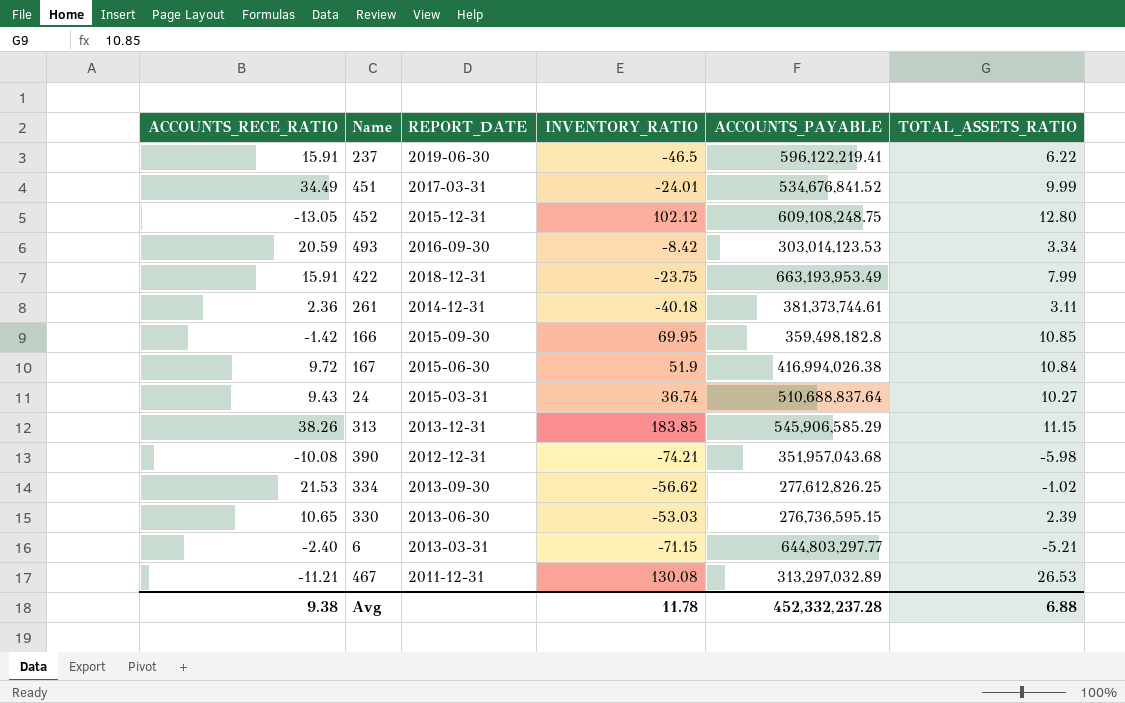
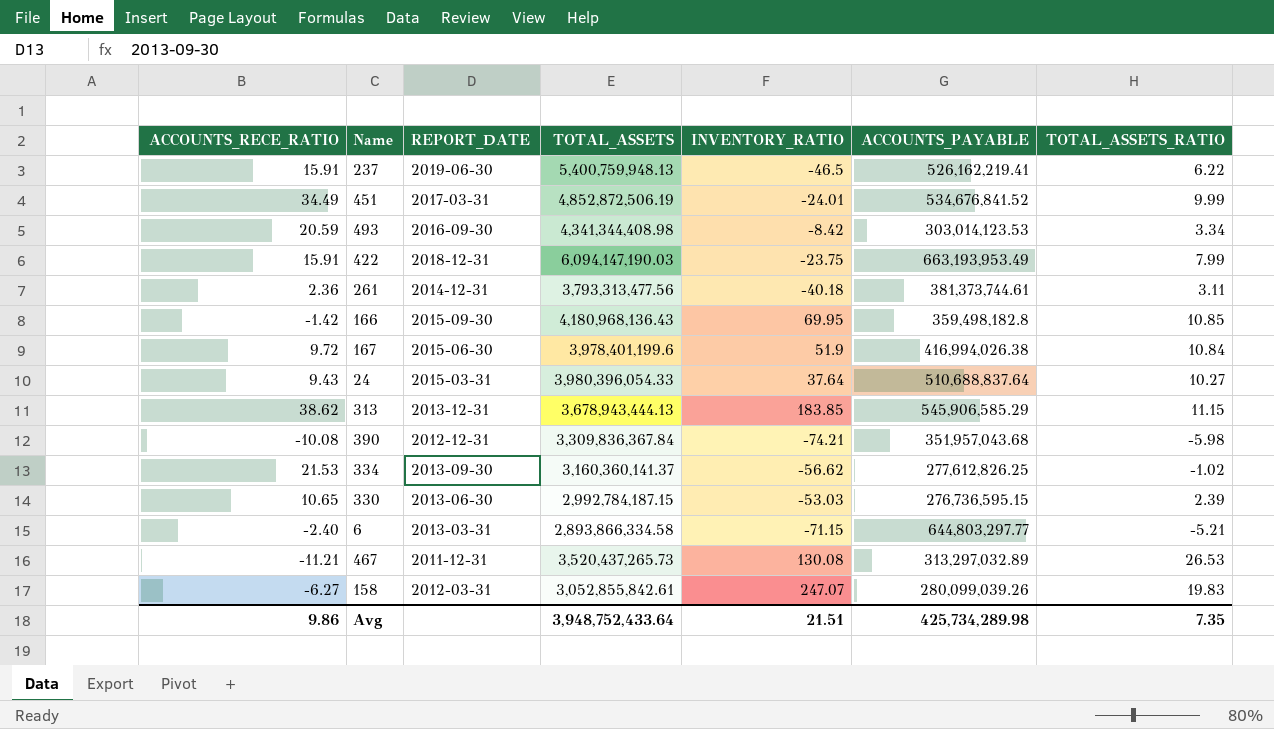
column TOTAL_ASSETS | position: none -> 4
row 452: -13.05 | 2015-12-31 | 102.12 | 609,108,248.75 | 12.80 -> none
237 | ACCOUNTS_PAYABLE: 596,122,219.41 -> 526,162,219.41
24 | INVENTORY_RATIO: 36.74 -> 37.64
313 | ACCOUNTS_RECE_RATIO: 38.26 -> 38.62
row 158: none -> -6.27 | 2012-03-31 | 3,052,855,842.61 | 247.07 | 280,099,039.26 | 19.83
Avg | ACCOUNTS_RECE_RATIO: 9.38 -> 9.86
Avg | INVENTORY_RATIO: 11.78 -> 21.51
Avg | ACCOUNTS_PAYABLE: 452,332,237.28 -> 425,734,289.98
Avg | TOTAL_ASSETS_RATIO: 6.88 -> 7.35

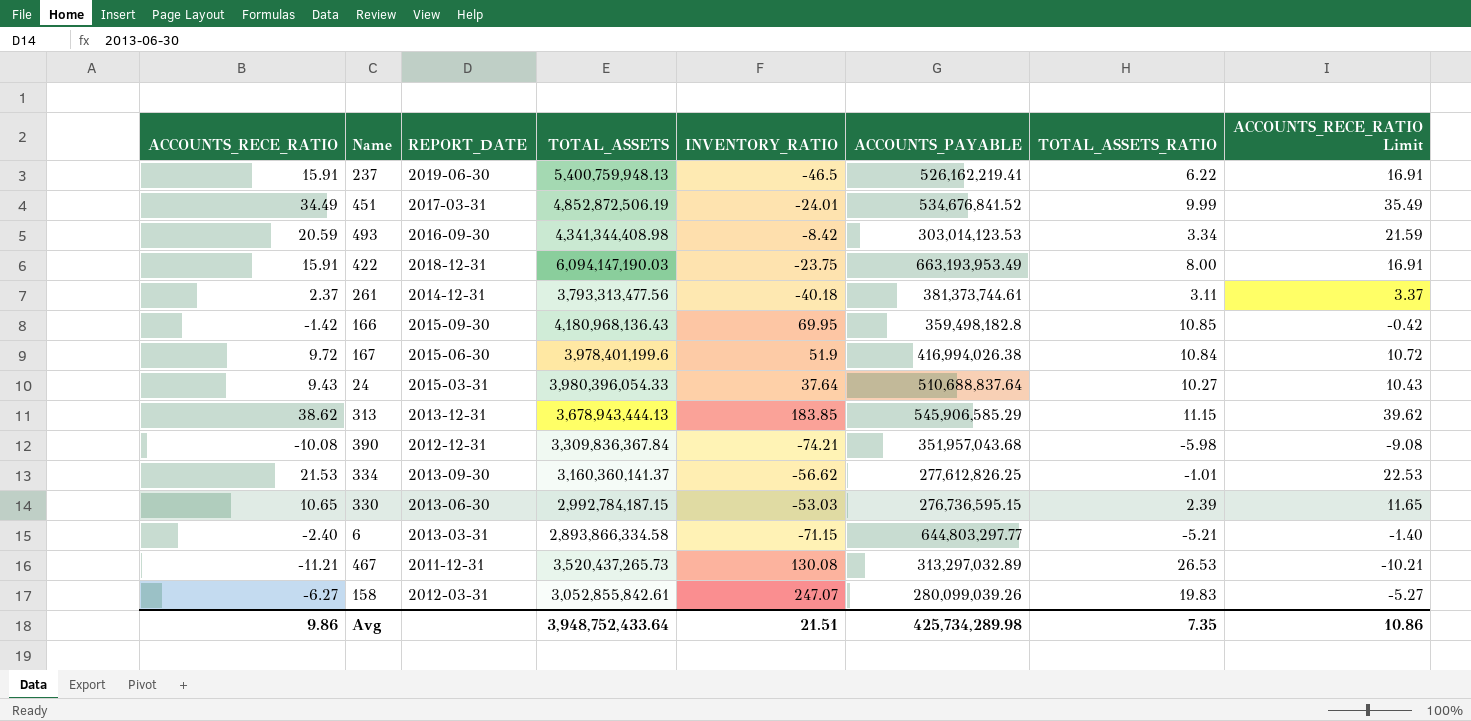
column ACCOUNTS_RECE_RATIO Limit | formula: none -> [ACCOUNTS_RECE_RATIO] + 1
422 | TOTAL_ASSETS_RATIO: 7.99 -> 8.00
261 | ACCOUNTS_RECE_RATIO: 2.36 -> 2.37
334 | TOTAL_ASSETS_RATIO: -1.02 -> -1.01

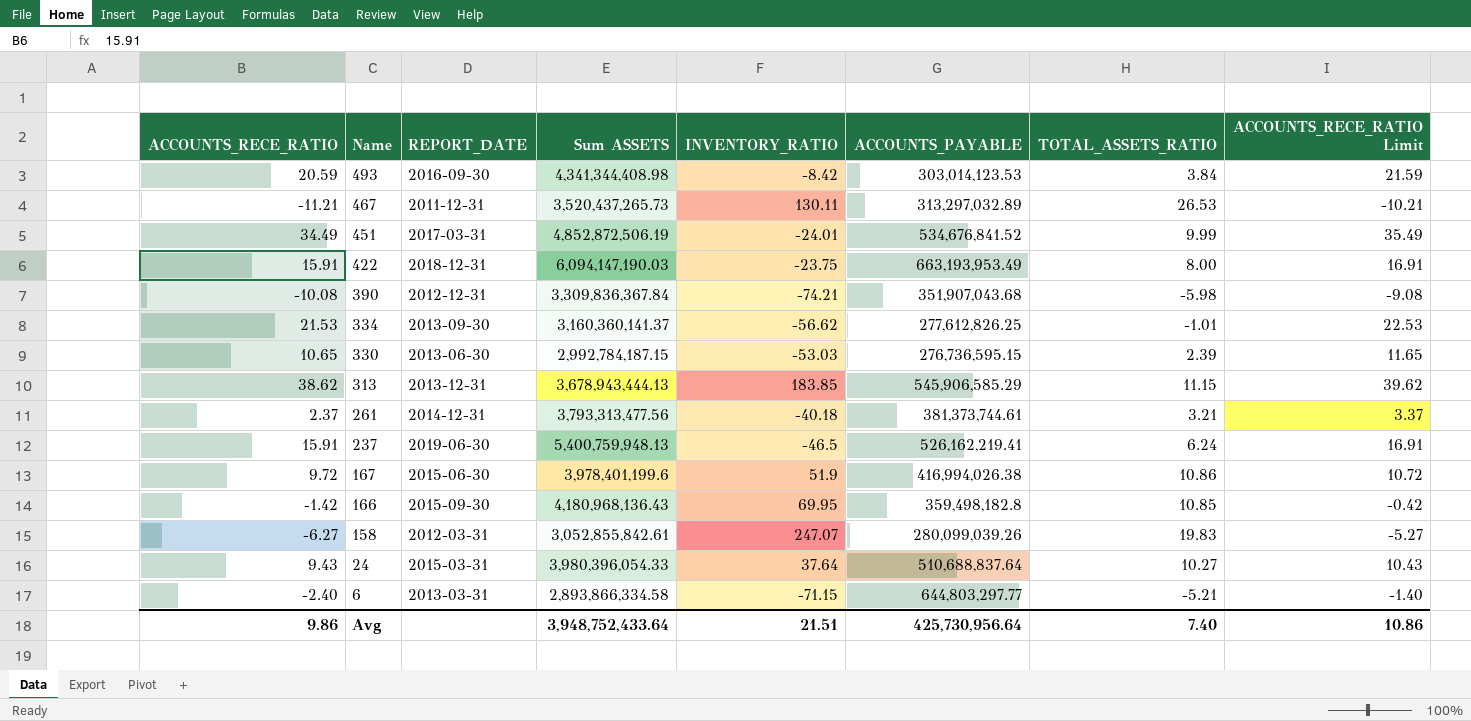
row order: none -> Name descending
column name: TOTAL_ASSETS -> Sum ASSETS
493 | TOTAL_ASSETS_RATIO: 3.34 -> 3.84
467 | INVENTORY_RATIO: 130.08 -> 130.11
390 | ACCOUNTS_PAYABLE: 351,957,043.68 -> 351,907,043.68
261 | TOTAL_ASSETS_RATIO: 3.11 -> 3.21
237 | TOTAL_ASSETS_RATIO: 6.22 -> 6.24
167 | TOTAL_ASSETS_RATIO: 10.84 -> 10.86
Avg | ACCOUNTS_PAYABLE: 425,734,289.98 -> 425,730,956.64
Avg | TOTAL_ASSETS_RATIO: 7.35 -> 7.40

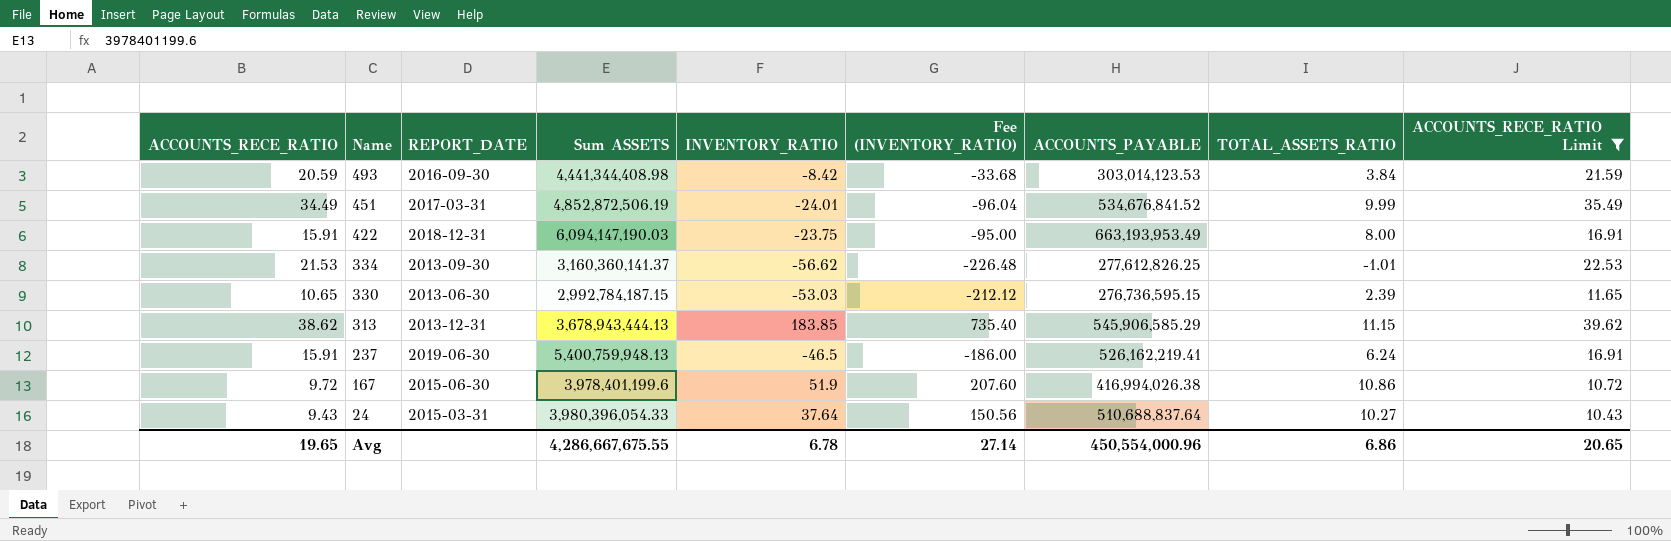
filter: none -> ACCOUNTS_RECE_RATIO Limit >= 10.43
column Fee (INVENTORY_RATIO) | formula: none -> [INVENTORY_RATIO] * 4
493 | Sum ASSETS: 4,341,344,408.98 -> 4,441,344,408.98
Avg | ACCOUNTS_RECE_RATIO: 9.86 -> 19.65
Avg | Sum ASSETS: 3,948,752,433.64 -> 4,286,667,675.55
Avg | INVENTORY_RATIO: 21.51 -> 6.78
Avg | ACCOUNTS_PAYABLE: 425,730,956.64 -> 450,554,000.96
Avg | TOTAL_ASSETS_RATIO: 7.40 -> 6.86
Avg | ACCOUNTS_RECE_RATIO Limit: 10.86 -> 20.65

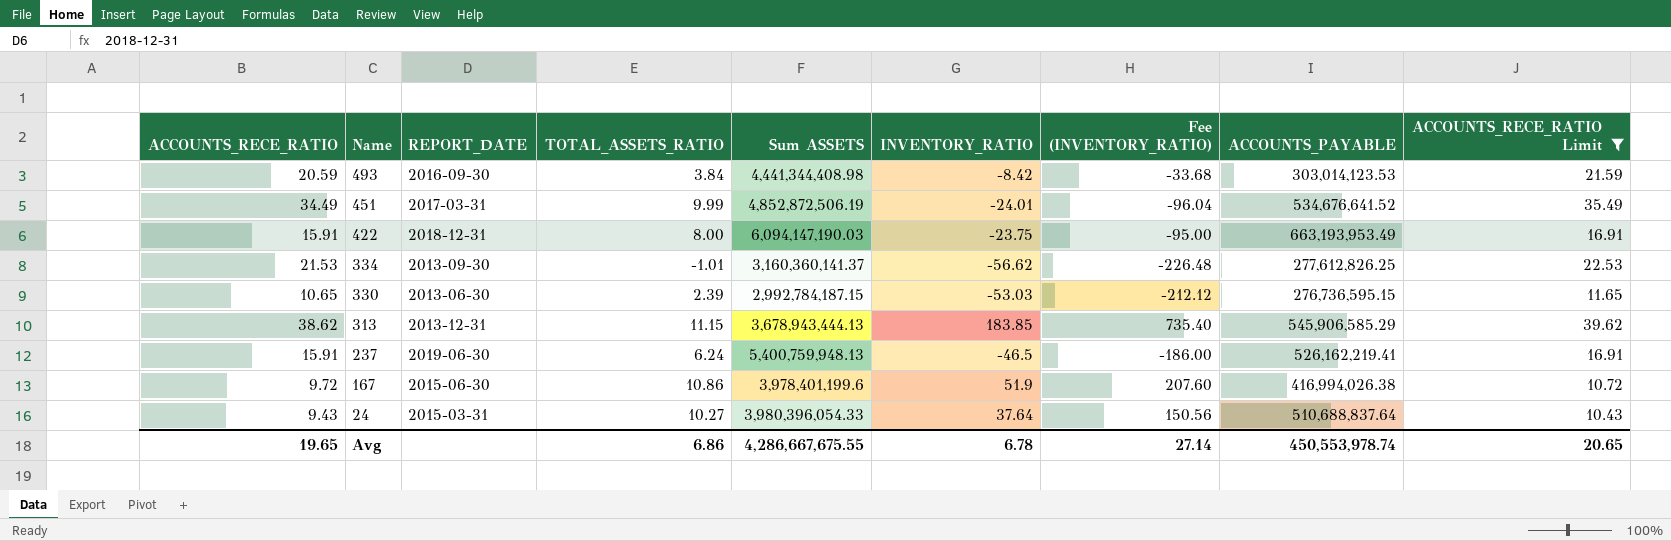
column TOTAL_ASSETS_RATIO | position: 8 -> 4
451 | ACCOUNTS_PAYABLE: 534,676,841.52 -> 534,676,641.52
Avg | ACCOUNTS_PAYABLE: 450,554,000.96 -> 450,553,978.74

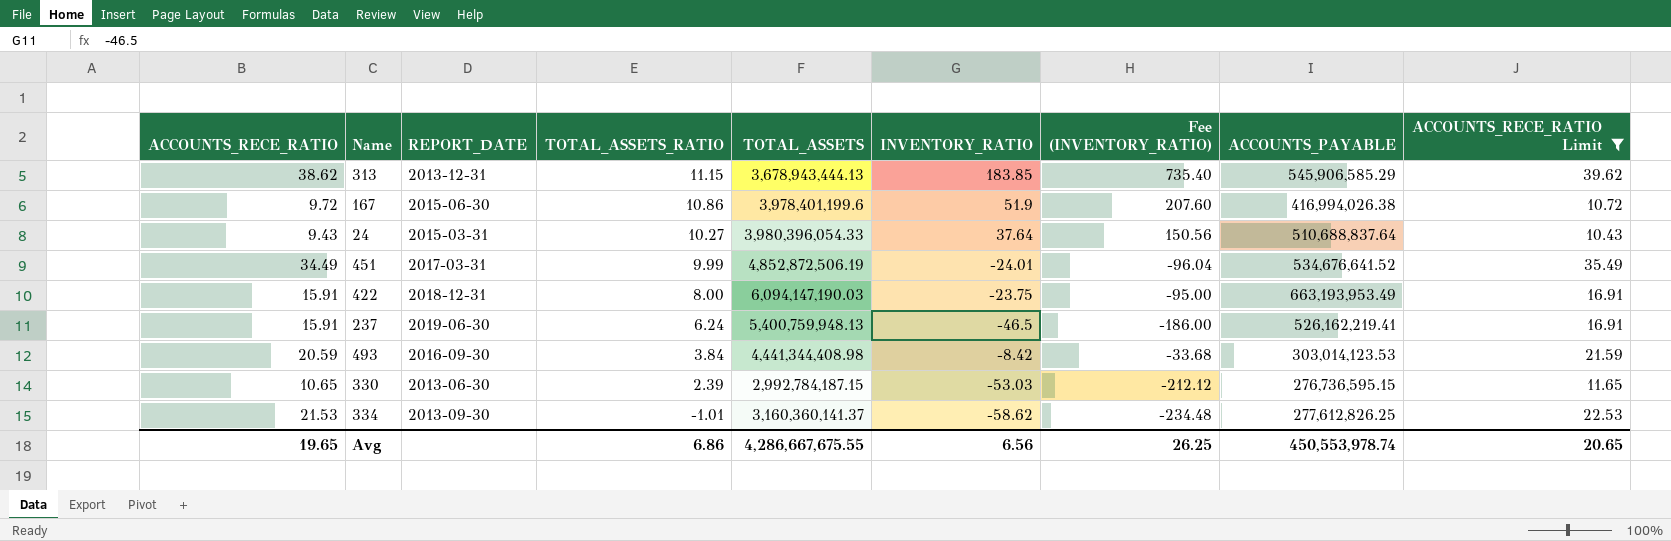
row order: Name descending -> TOTAL_ASSETS_RATIO descending
column name: Sum ASSETS -> TOTAL_ASSETS
334 | INVENTORY_RATIO: -56.62 -> -58.62
334 | Fee (INVENTORY_RATIO): -226.48 -> -234.48
Avg | INVENTORY_RATIO: 6.78 -> 6.56
Avg | Fee (INVENTORY_RATIO): 27.14 -> 26.25

